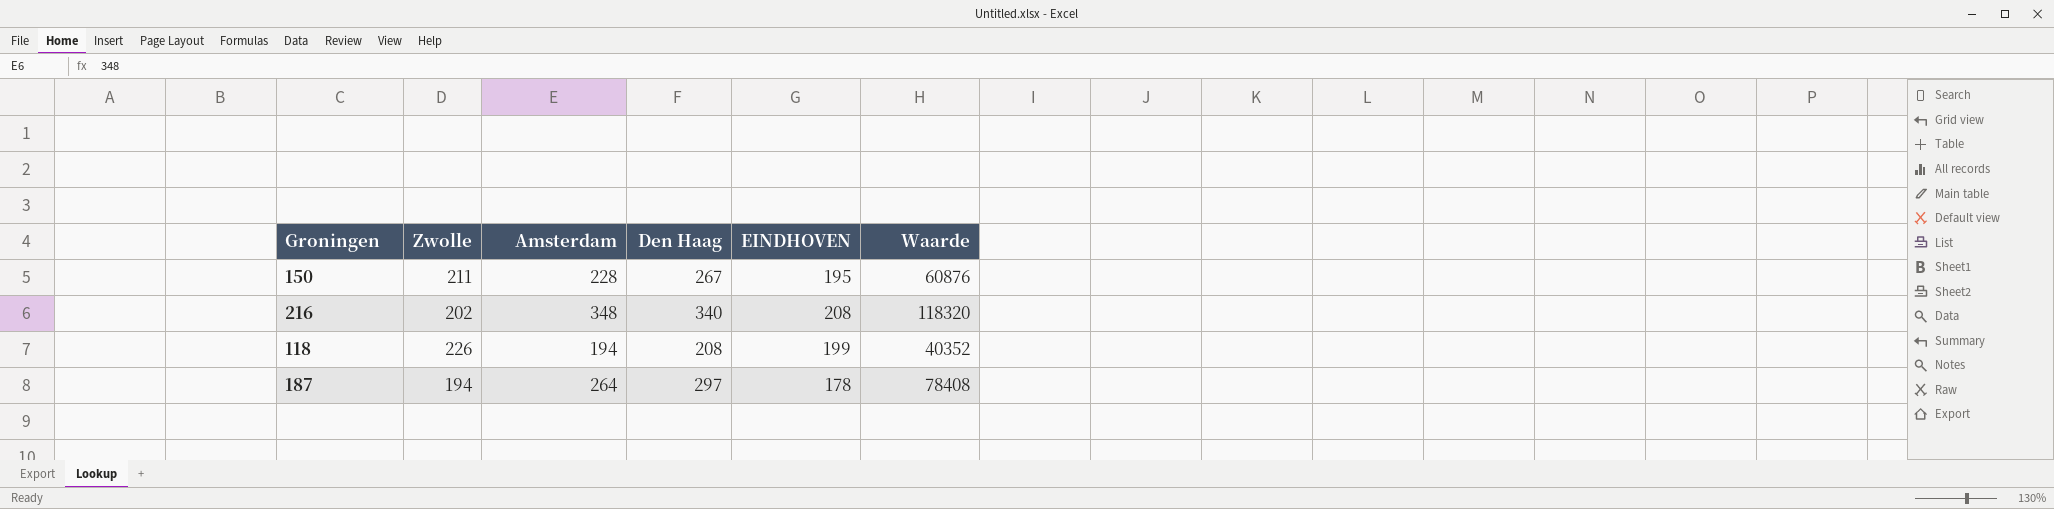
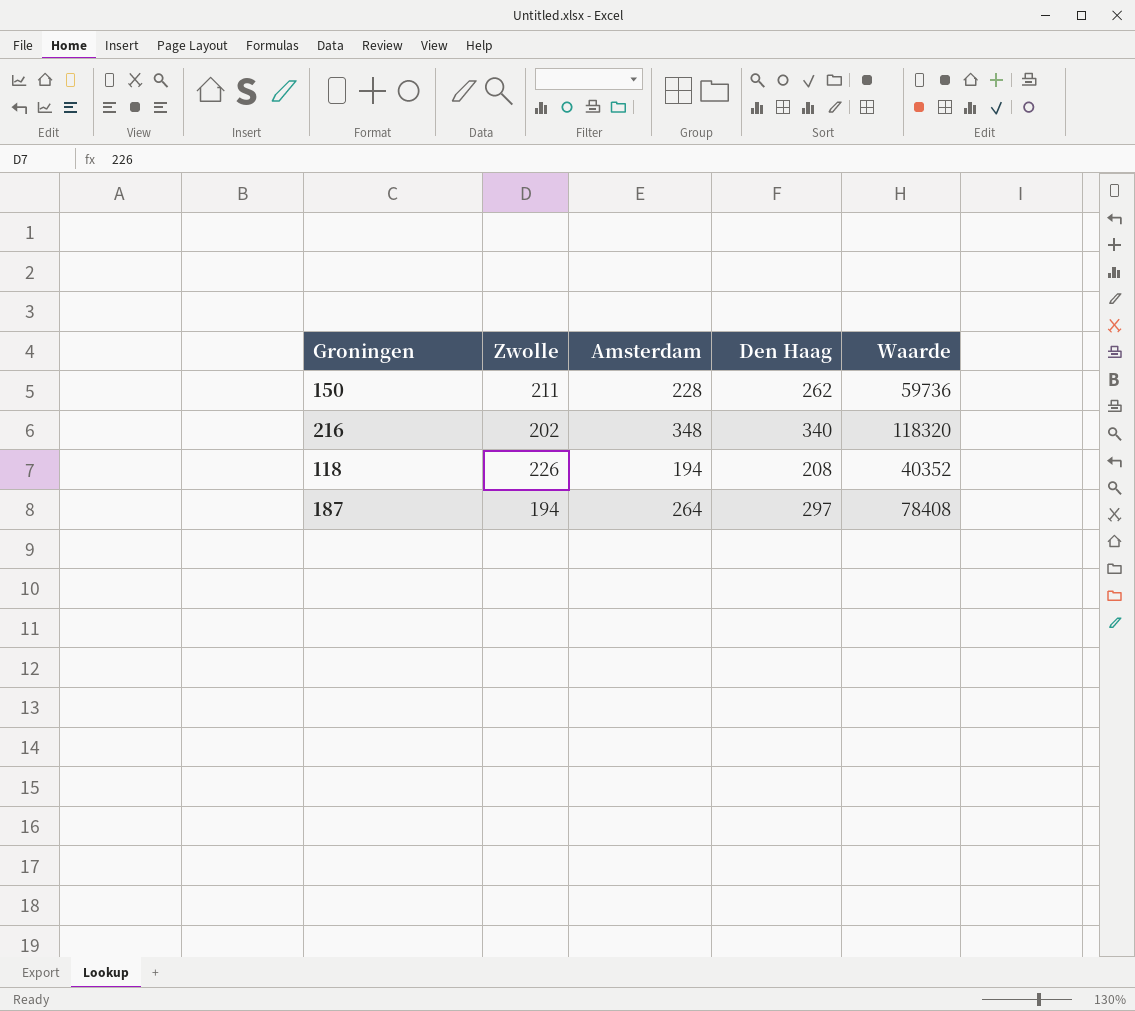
column EINDHOVEN | position: 5 -> none
150 | Den Haag: 267 -> 262
150 | Waarde: 60876 -> 59736

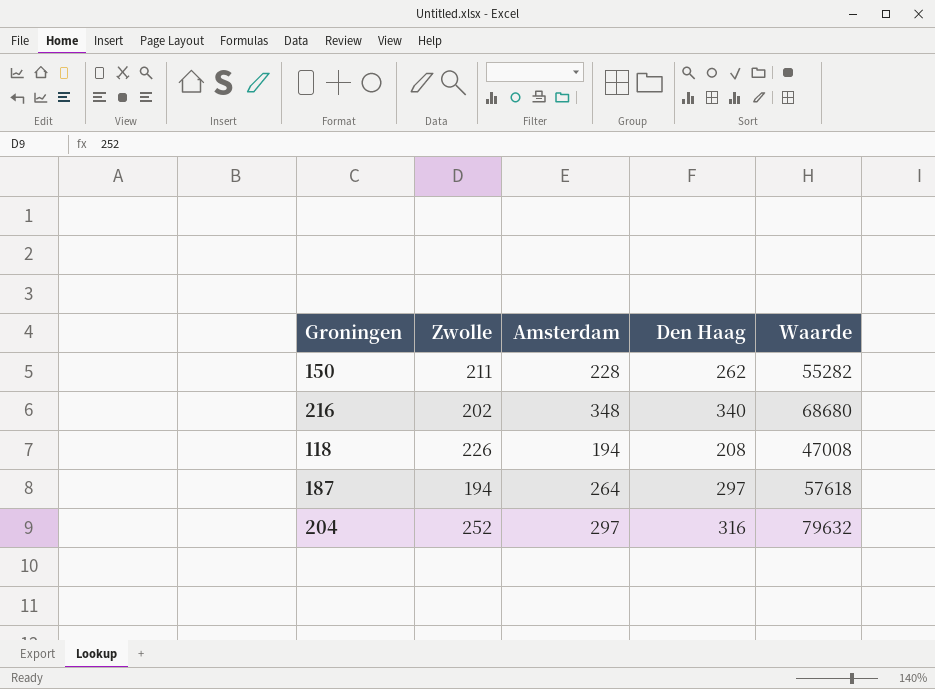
column Waarde | formula: [Amsterdam] * [Den Haag] -> [Zwolle] * [Den Haag]
row 204: none -> 252 | 297 | 316 | 79632

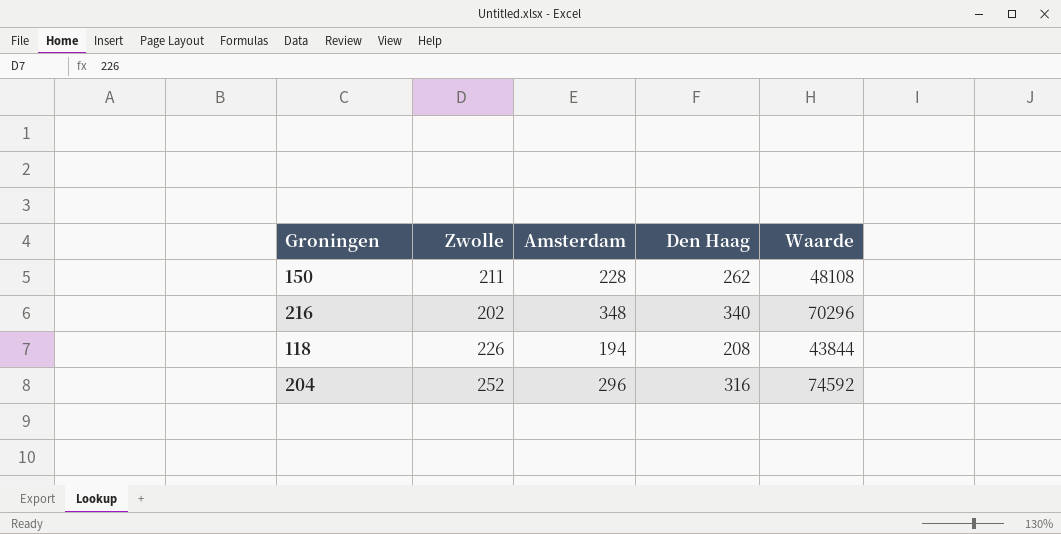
column Waarde | formula: [Zwolle] * [Den Haag] -> [Zwolle] * [Amsterdam]
row 187: 194 | 264 | 297 | 57618 -> none
204 | Amsterdam: 297 -> 296

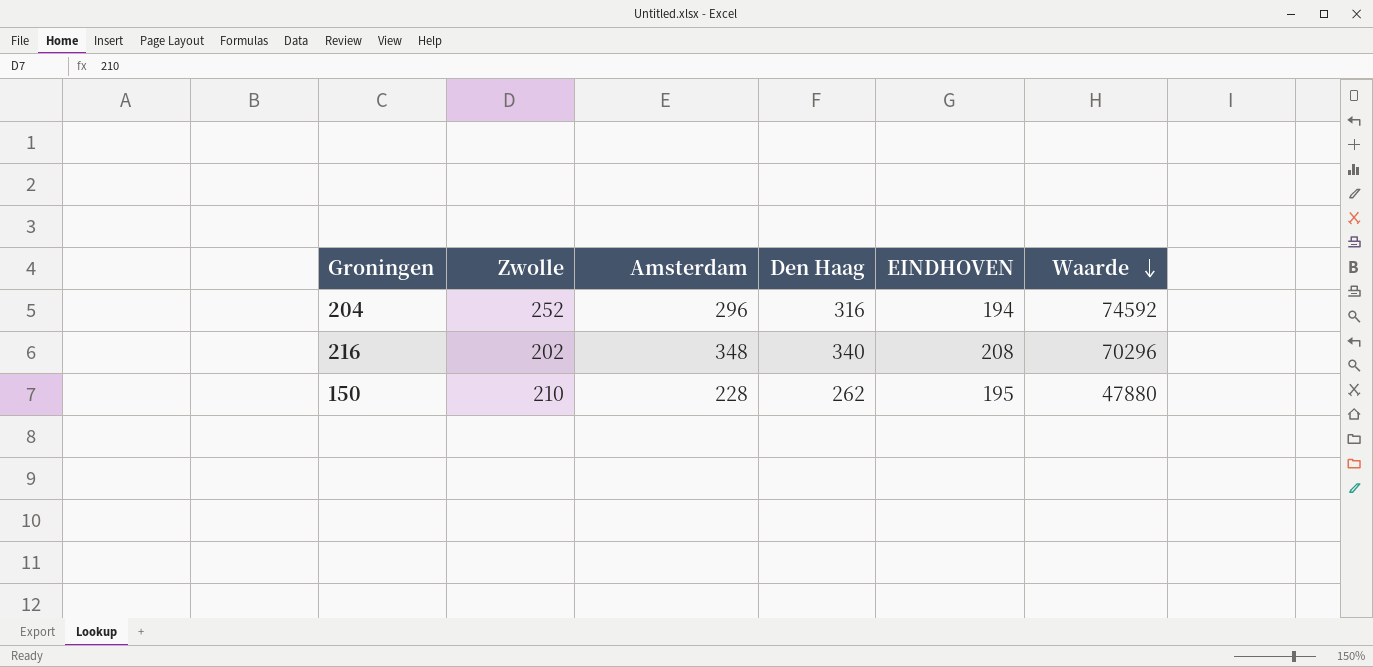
row order: none -> Waarde descending
column EINDHOVEN | position: none -> 5
row 118: 226 | 194 | 208 | 43844 -> none
150 | Zwolle: 211 -> 210
150 | Waarde: 48108 -> 47880

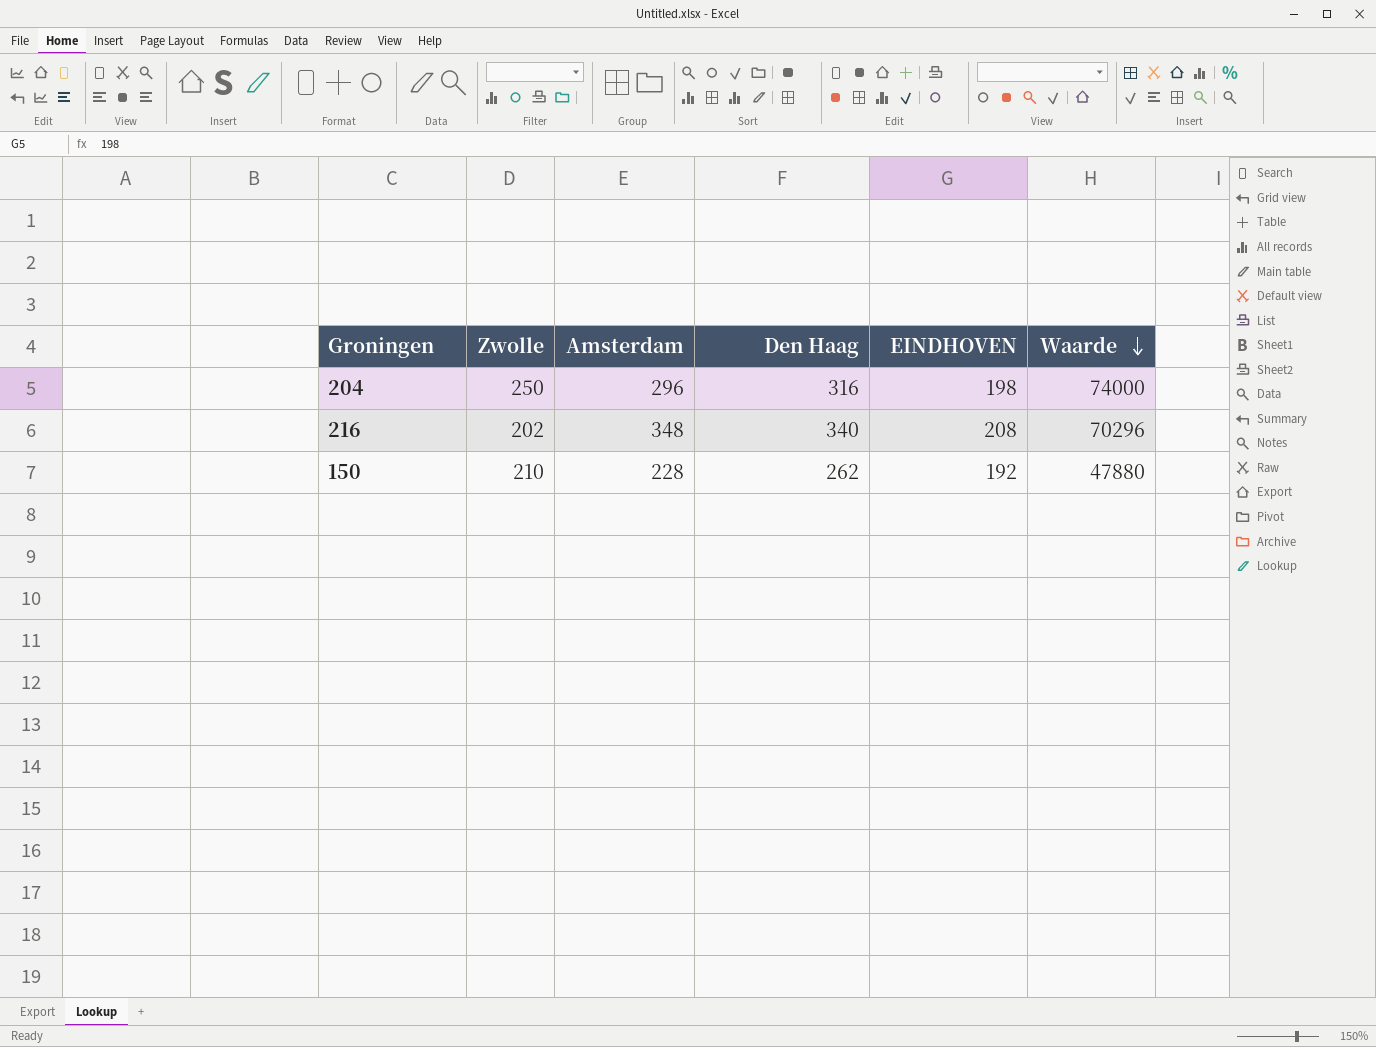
204 | Zwolle: 252 -> 250
204 | EINDHOVEN: 194 -> 198
204 | Waarde: 74592 -> 74000
150 | EINDHOVEN: 195 -> 192

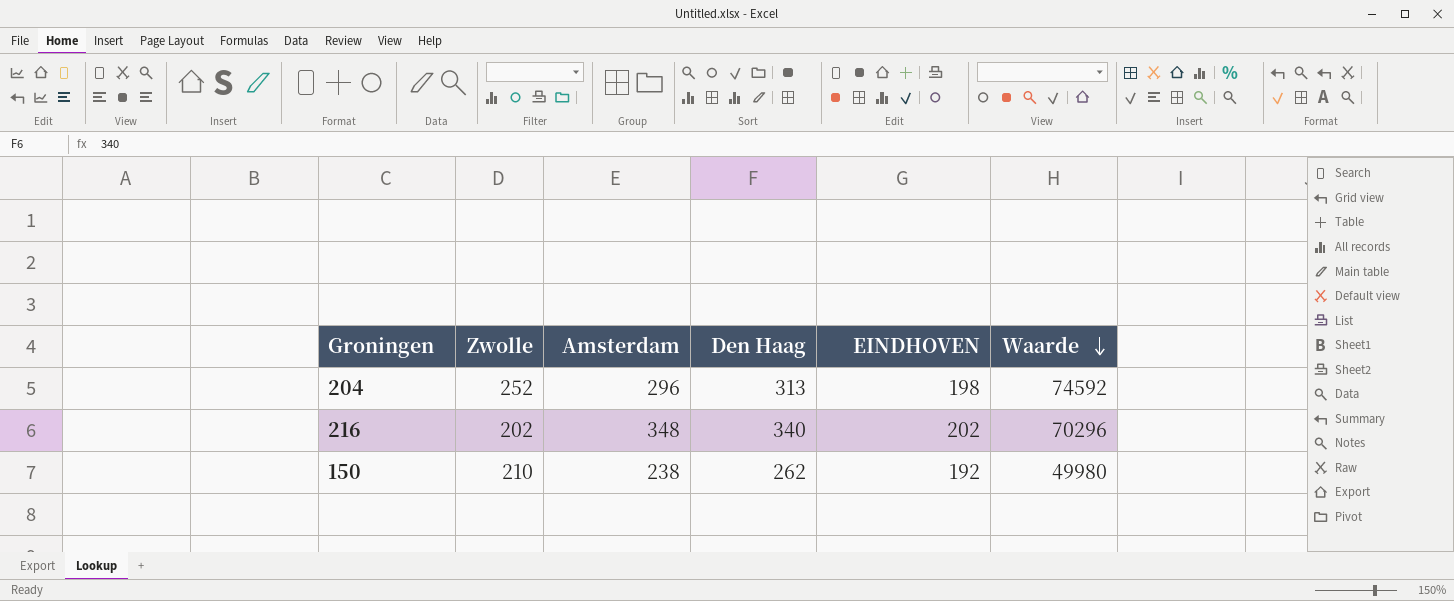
204 | Zwolle: 250 -> 252
204 | Den Haag: 316 -> 313
204 | Waarde: 74000 -> 74592
216 | EINDHOVEN: 208 -> 202
150 | Amsterdam: 228 -> 238
150 | Waarde: 47880 -> 49980

